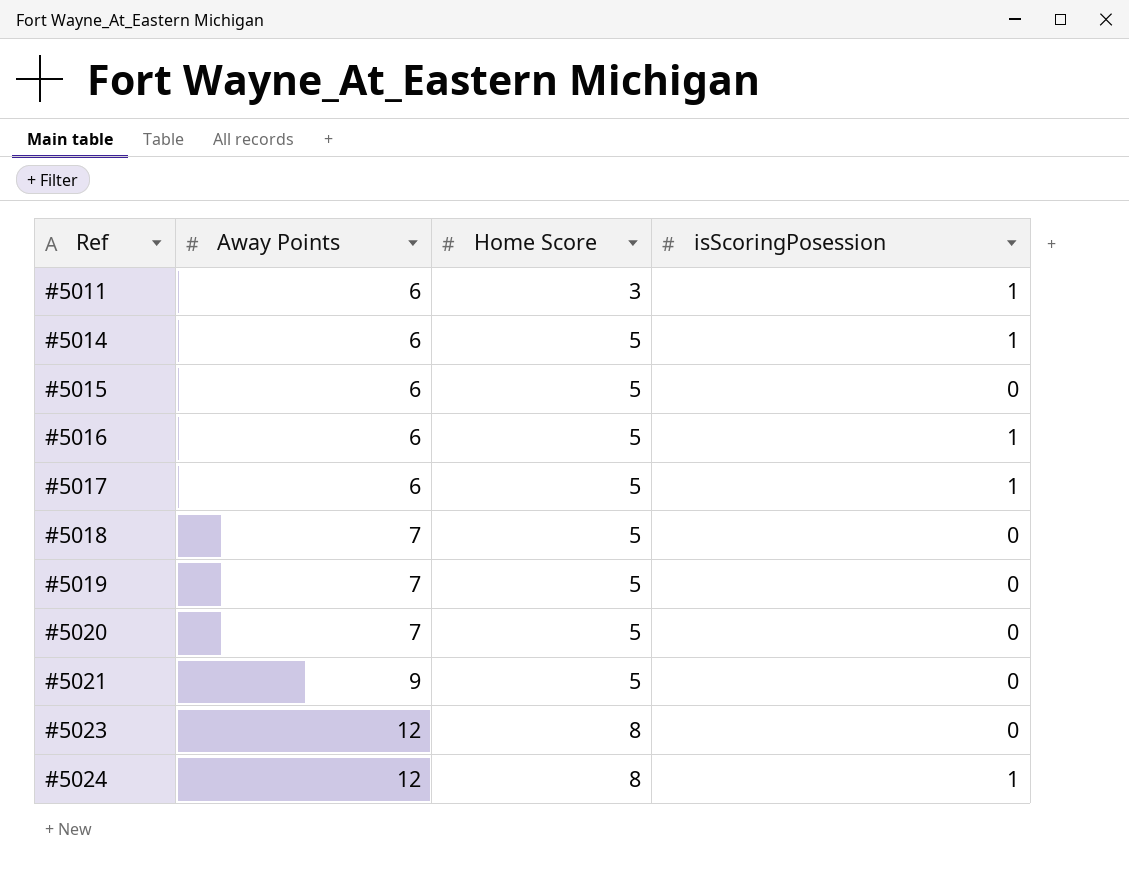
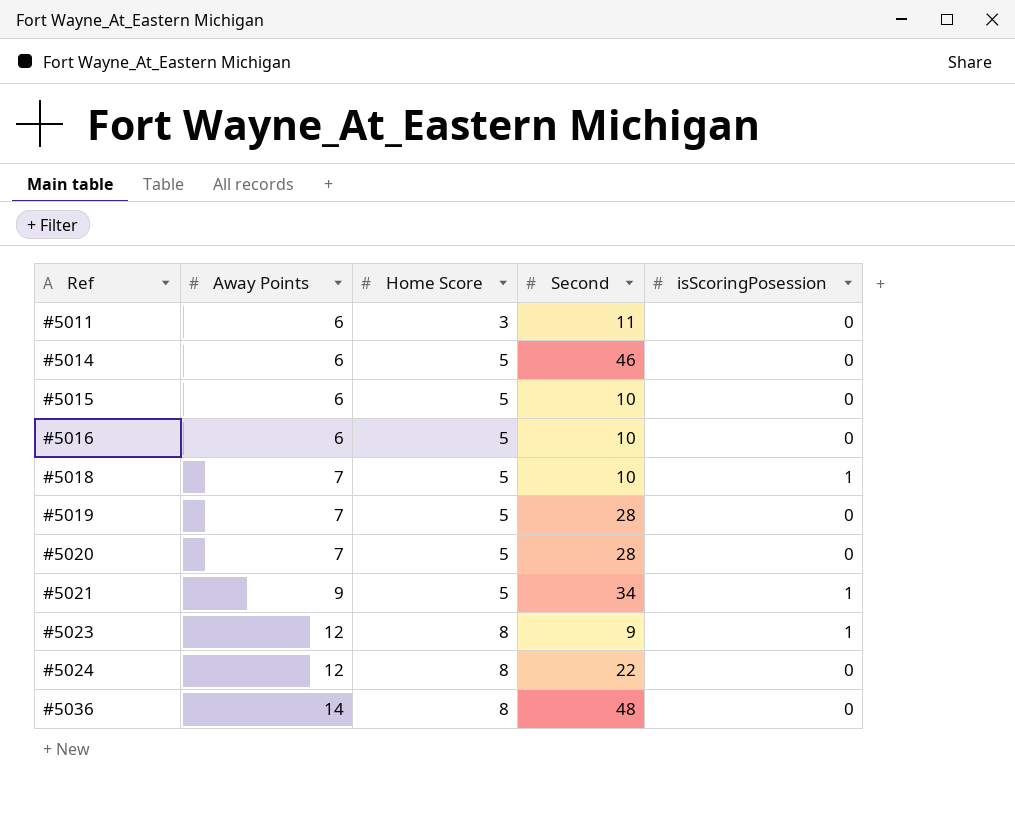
column Second | position: none -> 4
row #5017: 6 | 5 | 1 -> none
#5011 | isScoringPosession: 1 -> 0
#5014 | isScoringPosession: 1 -> 0
#5016 | isScoringPosession: 1 -> 0
#5018 | isScoringPosession: 0 -> 1
#5021 | isScoringPosession: 0 -> 1
#5023 | isScoringPosession: 0 -> 1
#5024 | isScoringPosession: 1 -> 0
row #5036: none -> 14 | 8 | 48 | 0

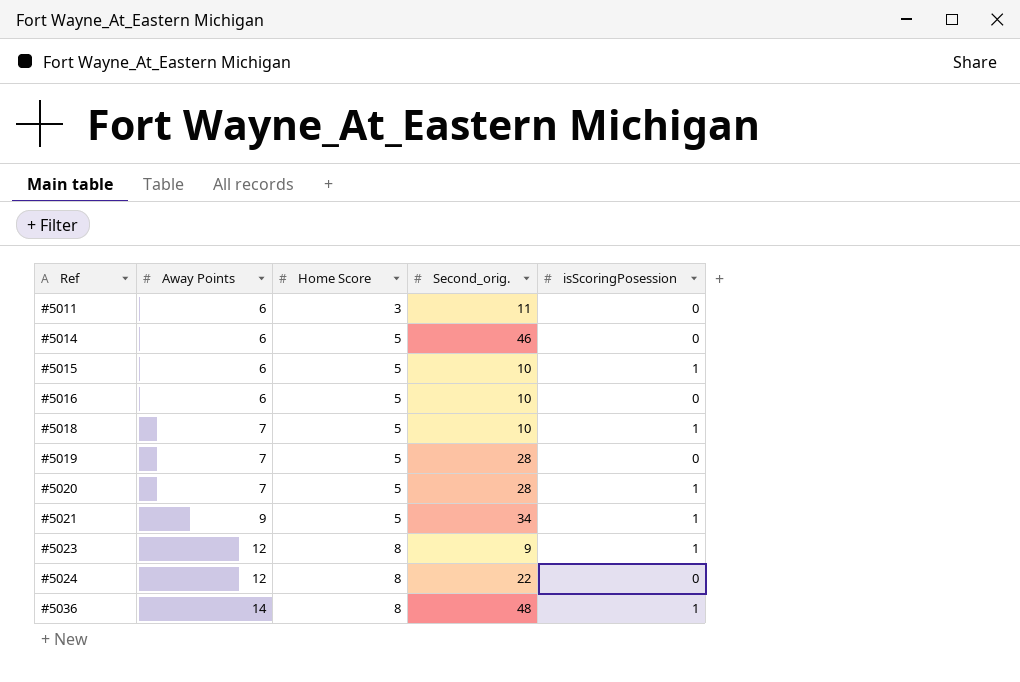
column name: Second -> Second_orig.
#5015 | isScoringPosession: 0 -> 1
#5020 | isScoringPosession: 0 -> 1
#5036 | isScoringPosession: 0 -> 1

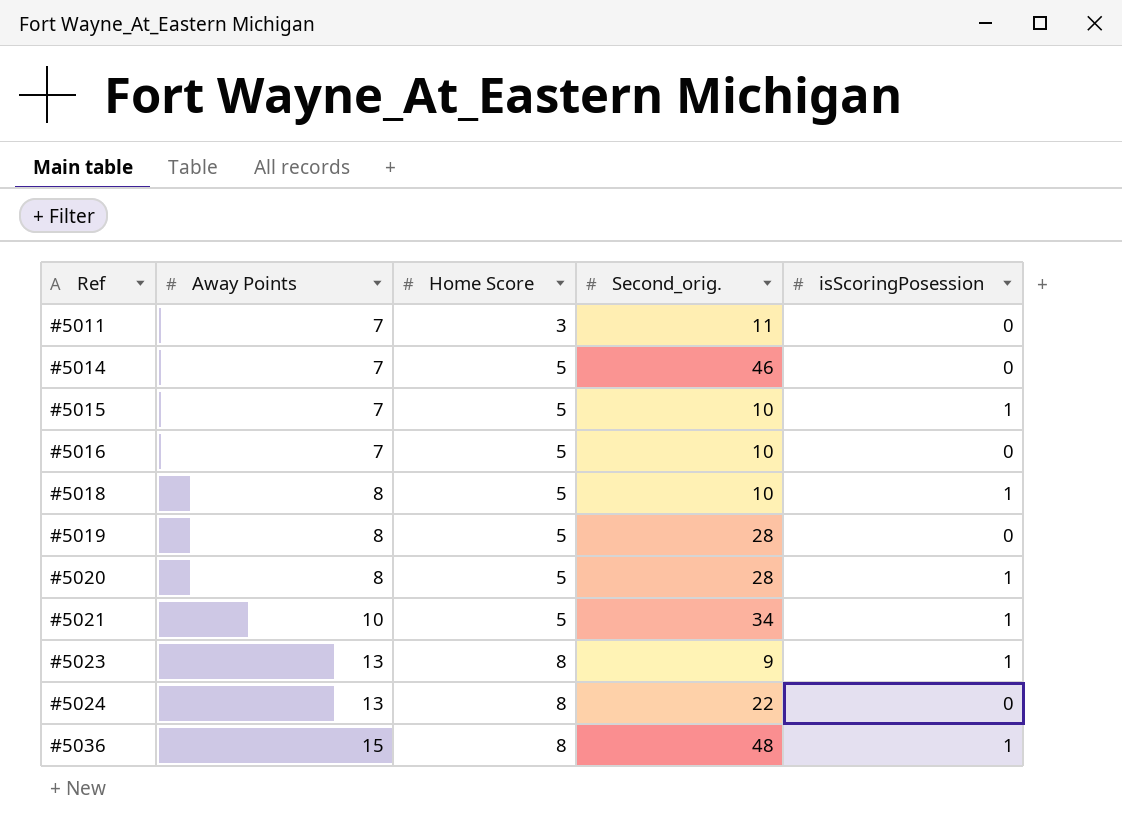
#5011 | Away Points: 6 -> 7
#5014 | Away Points: 6 -> 7
#5015 | Away Points: 6 -> 7
#5016 | Away Points: 6 -> 7
#5018 | Away Points: 7 -> 8
#5019 | Away Points: 7 -> 8
#5020 | Away Points: 7 -> 8
#5021 | Away Points: 9 -> 10
#5023 | Away Points: 12 -> 13
#5024 | Away Points: 12 -> 13
#5036 | Away Points: 14 -> 15

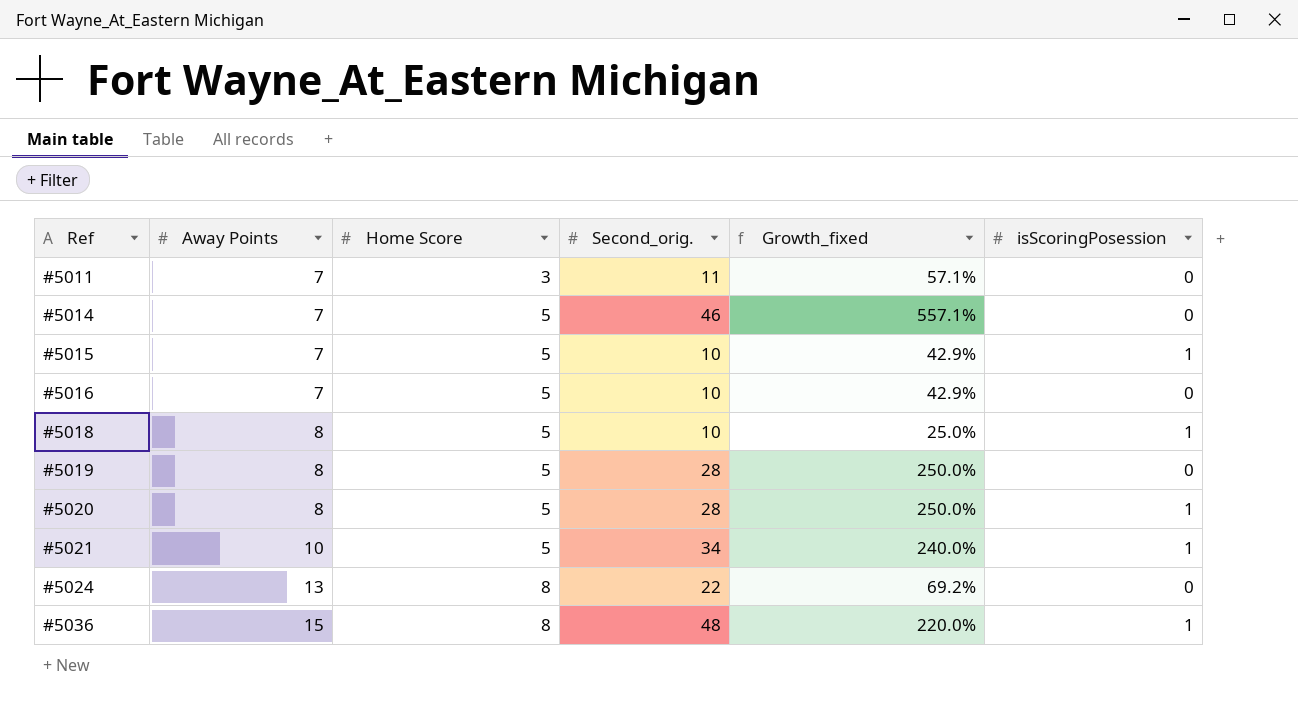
column Growth_fixed | formula: none -> ([Second_orig.] - [Away Points]) / [Away Points]
row #5023: 13 | 8 | 9 | 1 -> none

